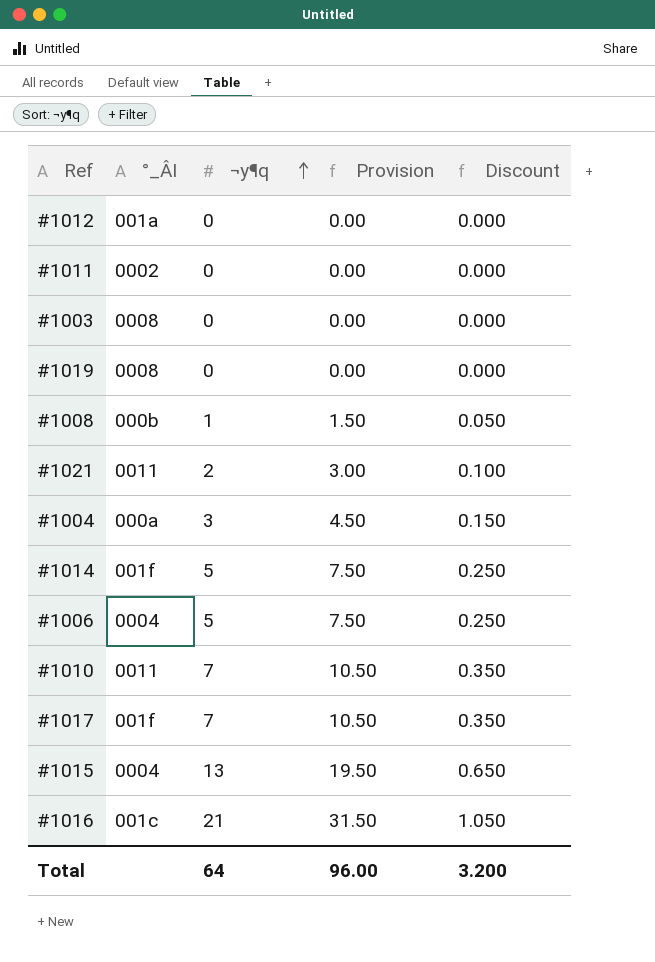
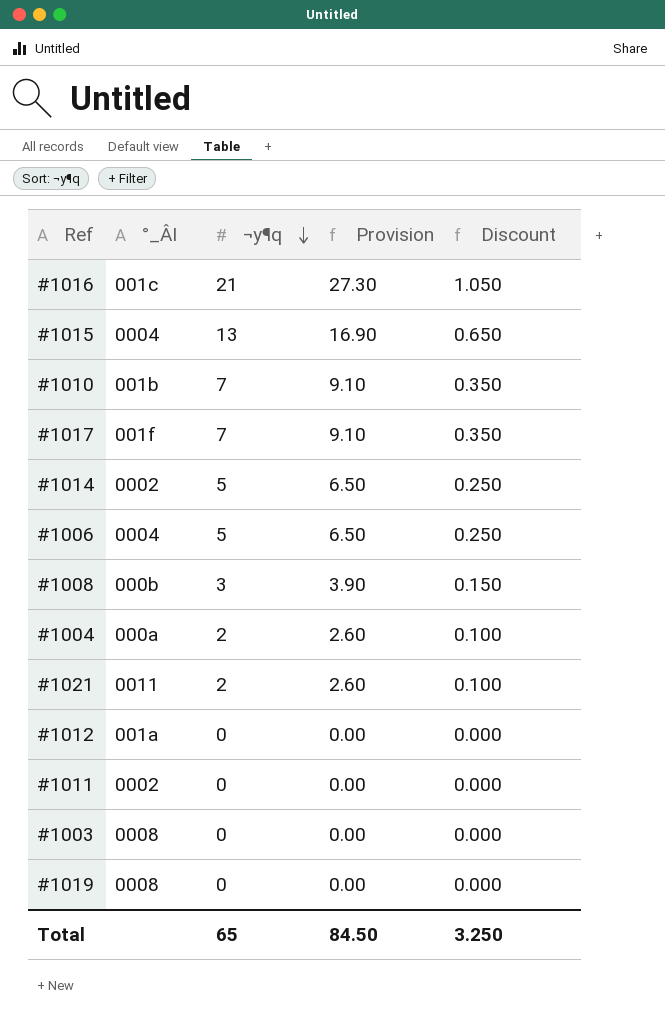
row order: ¬y¶q ascending -> ¬y¶q descending
column Provision | formula: [¬y¶q] * 1.5 -> [¬y¶q] * 1.3
#1010 | °_ÂI: 0011 -> 001b
#1014 | °_ÂI: 001f -> 0002
#1008 | ¬y¶q: 1 -> 3
#1008 | Discount: 0.050 -> 0.150
#1004 | ¬y¶q: 3 -> 2
#1004 | Discount: 0.150 -> 0.100
Total | ¬y¶q: 64 -> 65
Total | Provision: 96.00 -> 84.50
Total | Discount: 3.200 -> 3.250

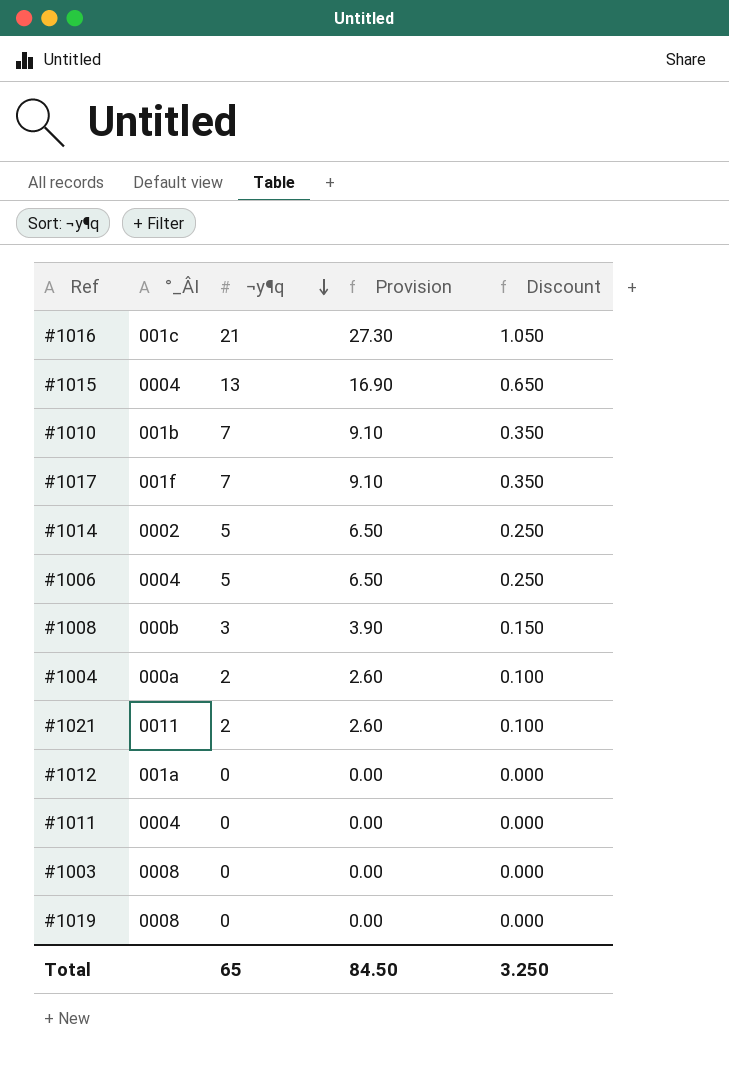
#1011 | °_ÂI: 0002 -> 0004

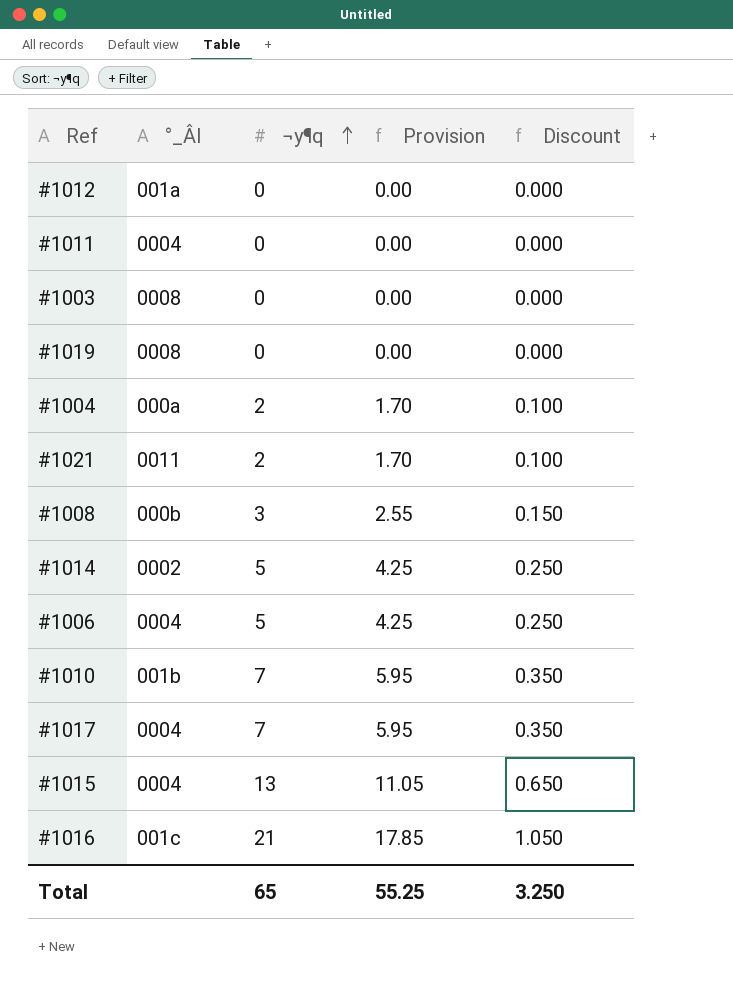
row order: ¬y¶q descending -> ¬y¶q ascending
column Provision | formula: [¬y¶q] * 1.3 -> [¬y¶q] * 0.85
#1017 | °_ÂI: 001f -> 0004
Total | Provision: 84.50 -> 55.25

